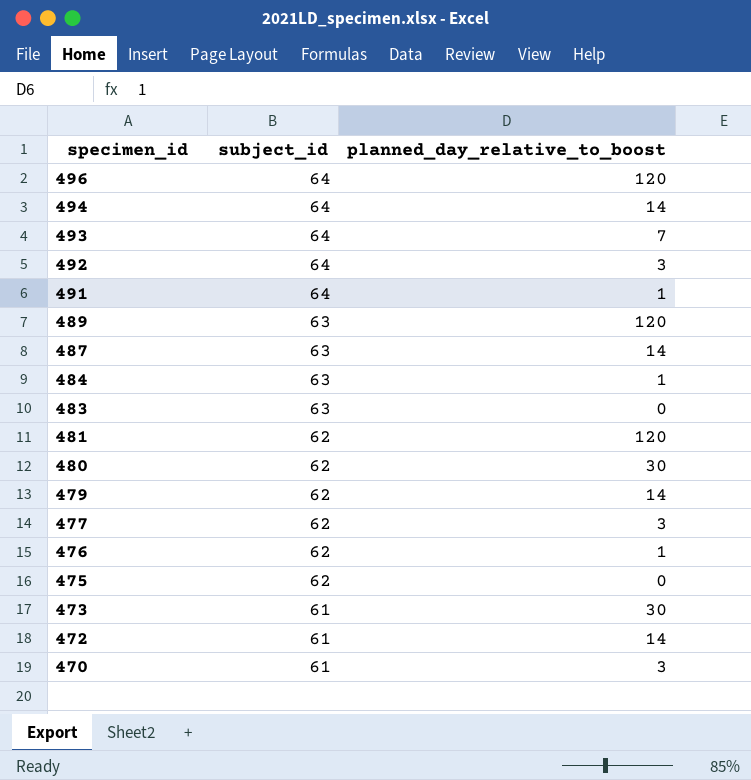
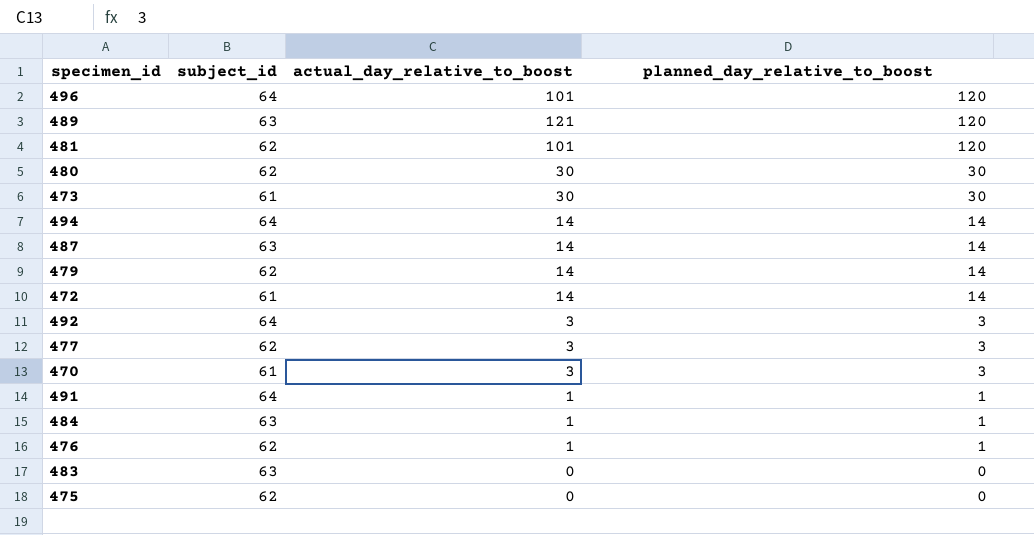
row order: specimen_id descending -> planned_day_relative_to_boost descending
column actual_day_relative_to_boost | position: none -> 3
row 493: 64 | 7 -> none

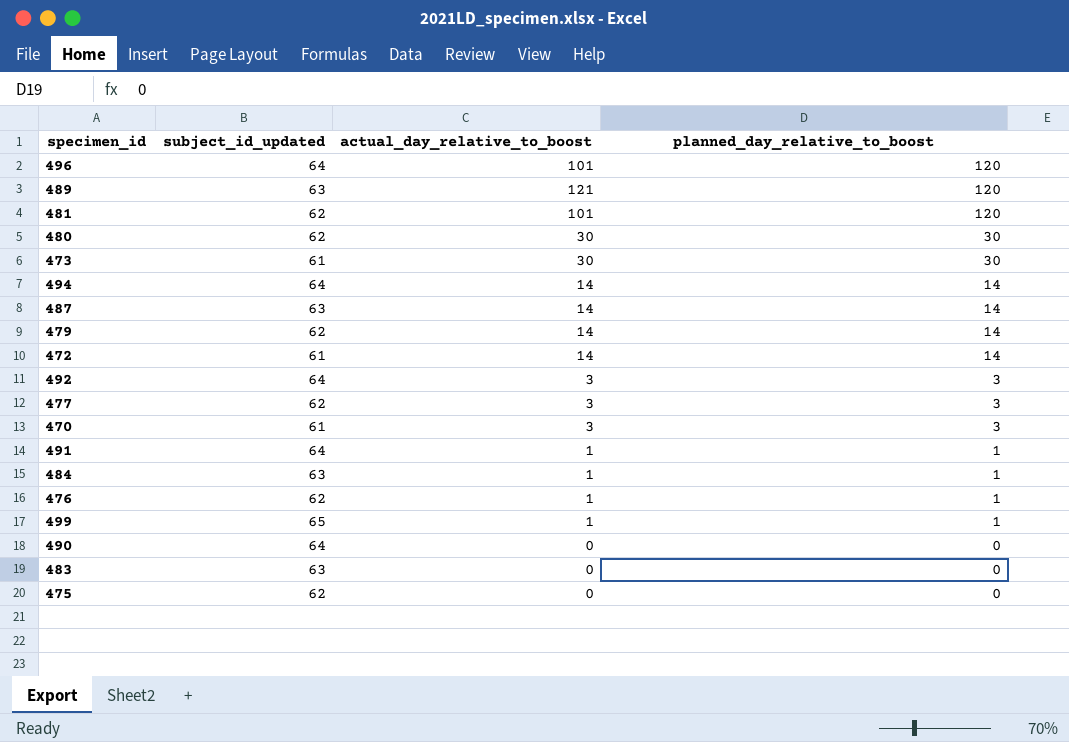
column name: subject_id -> subject_id_updated
row 499: none -> 65 | 1 | 1
row 490: none -> 64 | 0 | 0

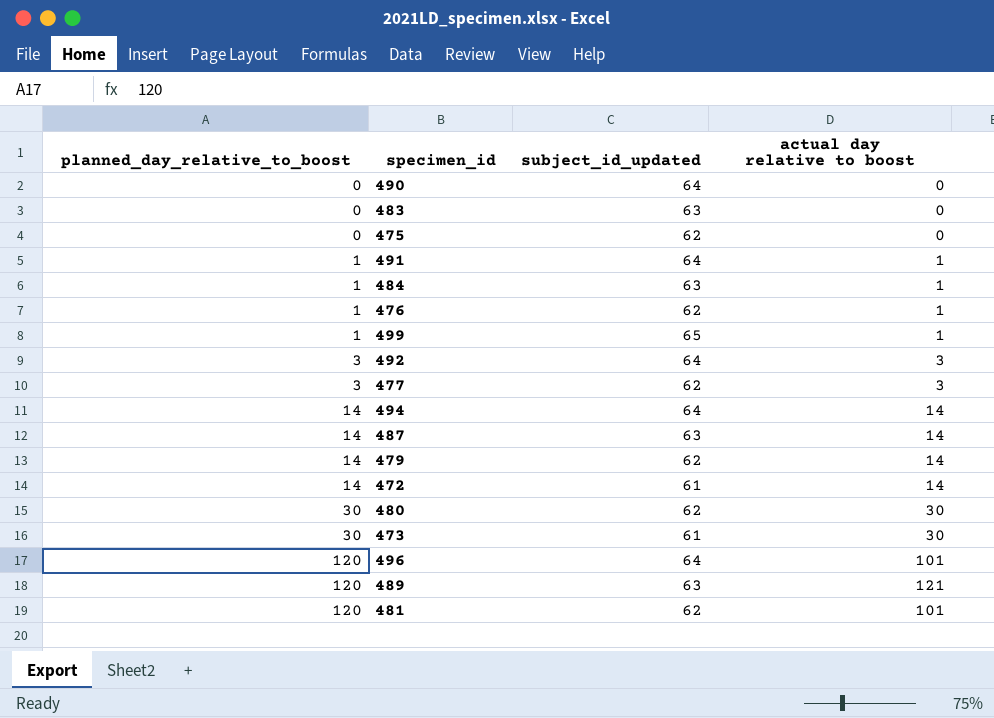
row order: planned_day_relative_to_boost descending -> planned_day_relative_to_boost ascending
column planned_day_relative_to_boost | position: 4 -> 1
column name: actual_day_relative_to_boost -> actual day relative to boost
row 470: 61 | 3 | 3 -> none

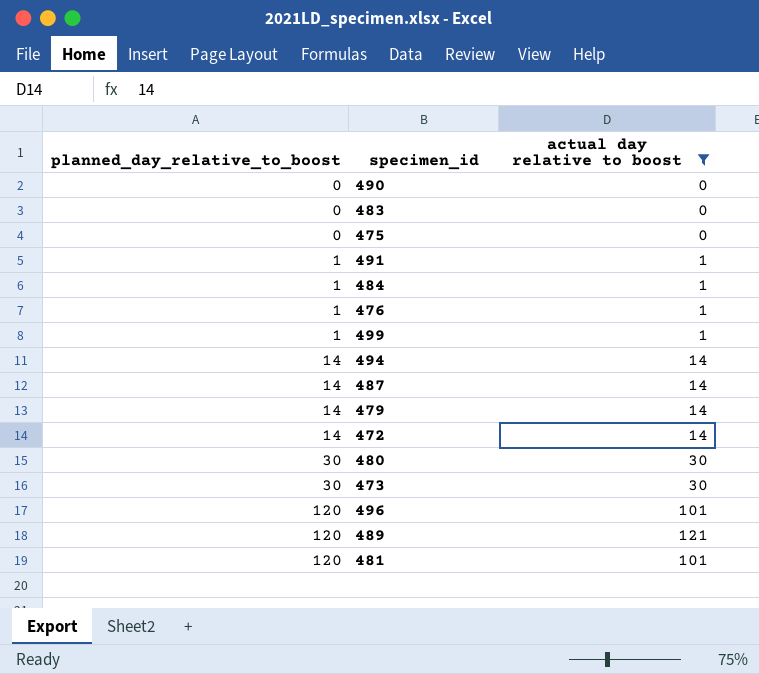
filter: none -> actual day relative to boost != 3
column subject_id_updated | position: 3 -> none

